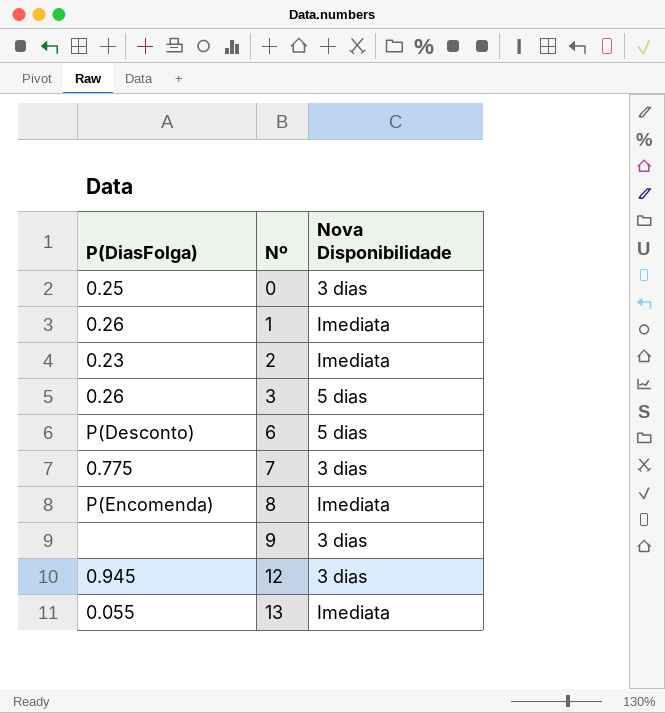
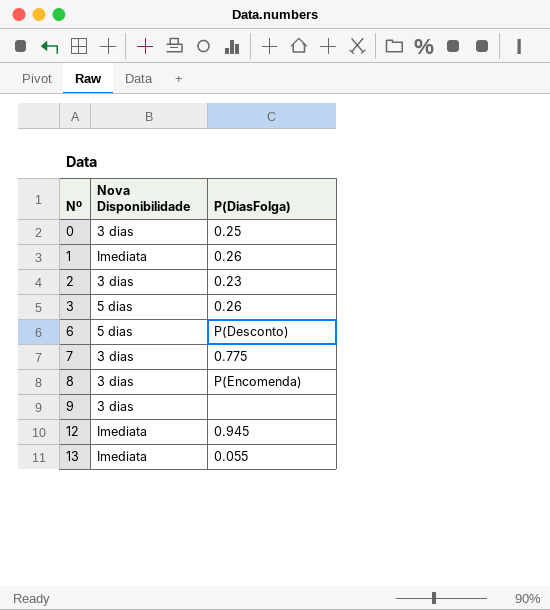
column P(DiasFolga) | position: 1 -> 3
2 | Nova Disponibilidade: Imediata -> 3 dias
8 | Nova Disponibilidade: Imediata -> 3 dias
12 | Nova Disponibilidade: 3 dias -> Imediata

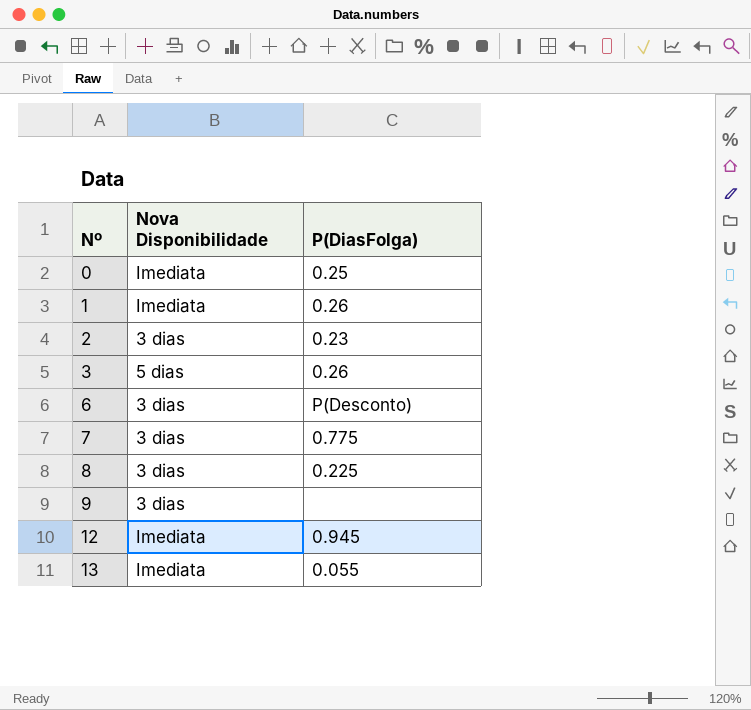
0 | Nova Disponibilidade: 3 dias -> Imediata
6 | Nova Disponibilidade: 5 dias -> 3 dias
8 | P(DiasFolga): P(Encomenda) -> 0.225

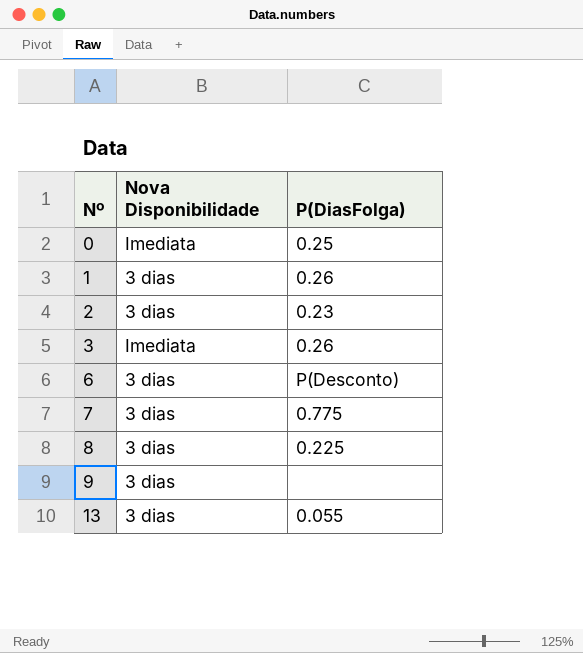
row 12: Imediata | 0.945 -> none
1 | Nova Disponibilidade: Imediata -> 3 dias
3 | Nova Disponibilidade: 5 dias -> Imediata
13 | Nova Disponibilidade: Imediata -> 3 dias

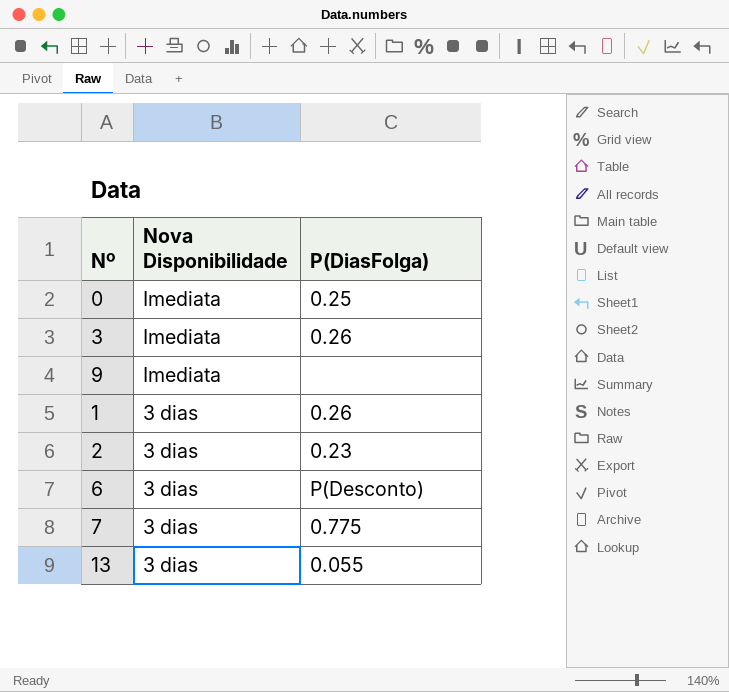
row order: Nº ascending -> Nova Disponibilidade descending
row 8: 3 dias | 0.225 -> none
9 | Nova Disponibilidade: 3 dias -> Imediata

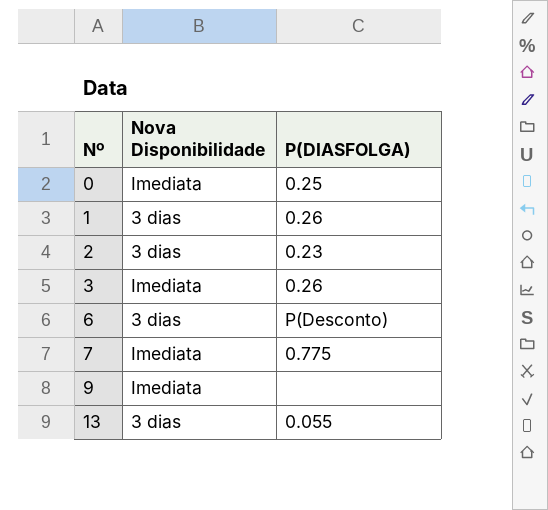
row order: Nova Disponibilidade descending -> Nº ascending
column name: P(DiasFolga) -> P(DIASFOLGA)
7 | Nova Disponibilidade: 3 dias -> Imediata

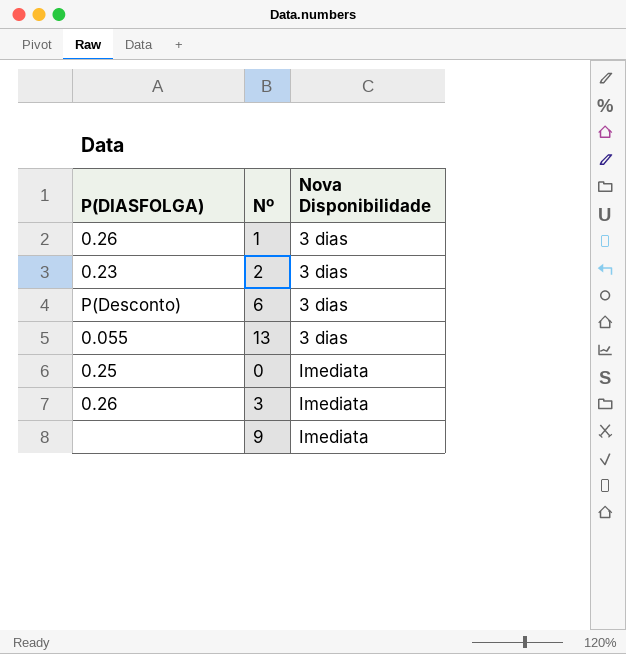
row order: Nº ascending -> Nova Disponibilidade ascending
column P(DIASFOLGA) | position: 3 -> 1
row 7: Imediata | 0.775 -> none

